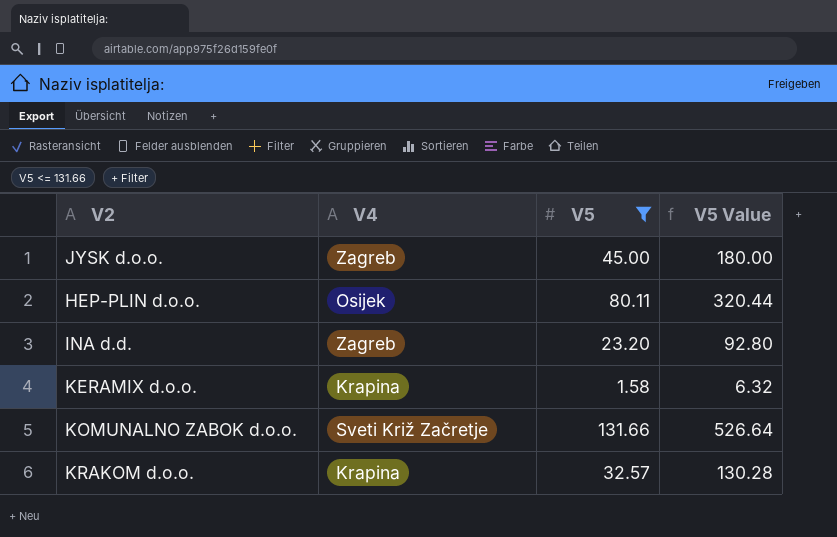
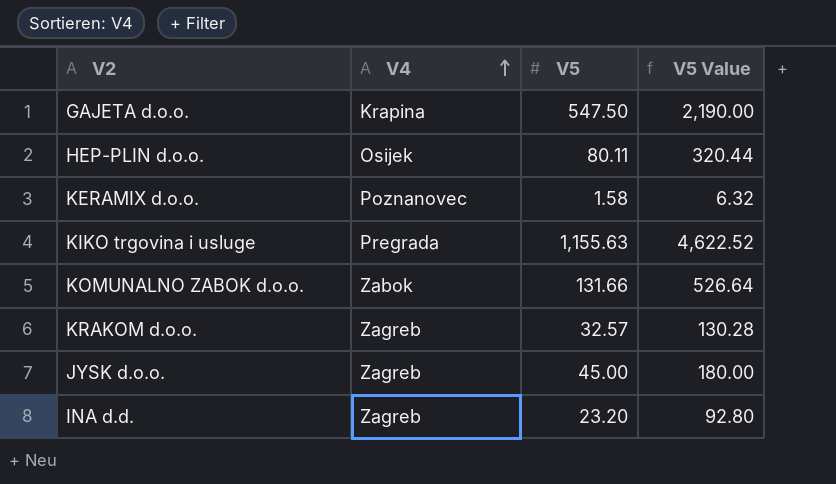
filter: V5 <= 131.66 -> none
row order: none -> V4 ascending
KERAMIX d.o.o. | V4: Krapina -> Poznanovec
KOMUNALNO ZABOK d.o.o. | V4: Sveti Križ Začretje -> Zabok
KRAKOM d.o.o. | V4: Krapina -> Zagreb

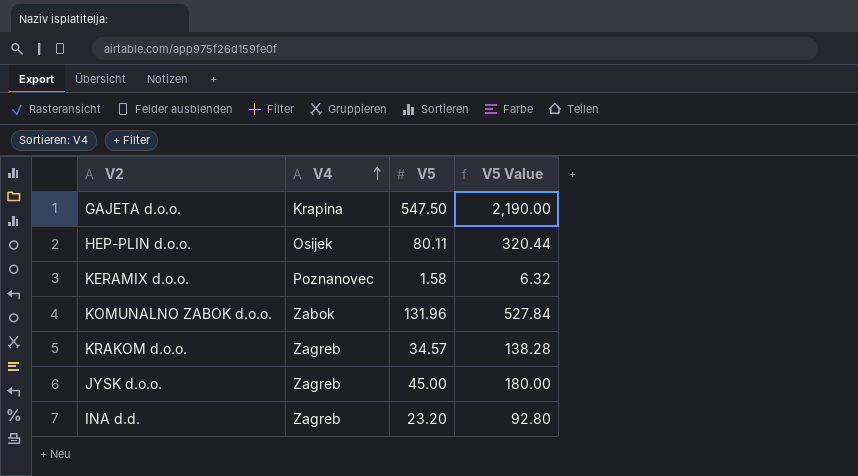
row KIKO trgovina i usluge: Pregrada | 1,155.63 | 4,622.52 -> none
KOMUNALNO ZABOK d.o.o. | V5: 131.66 -> 131.96
KOMUNALNO ZABOK d.o.o. | V5 Value: 526.64 -> 527.84
KRAKOM d.o.o. | V5: 32.57 -> 34.57
KRAKOM d.o.o. | V5 Value: 130.28 -> 138.28

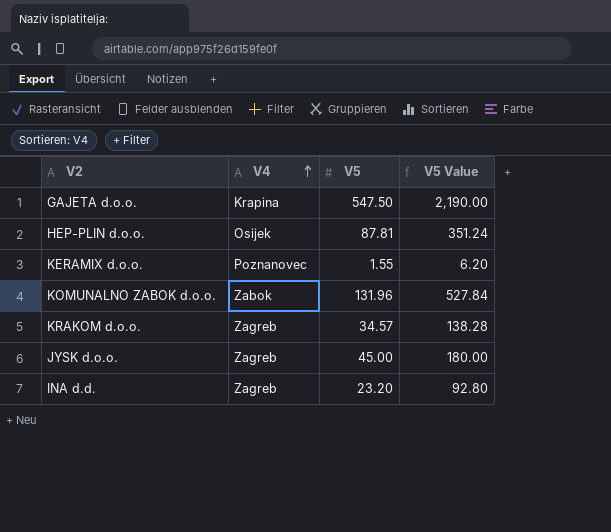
HEP-PLIN d.o.o. | V5: 80.11 -> 87.81
HEP-PLIN d.o.o. | V5 Value: 320.44 -> 351.24
KERAMIX d.o.o. | V5: 1.58 -> 1.55
KERAMIX d.o.o. | V5 Value: 6.32 -> 6.20

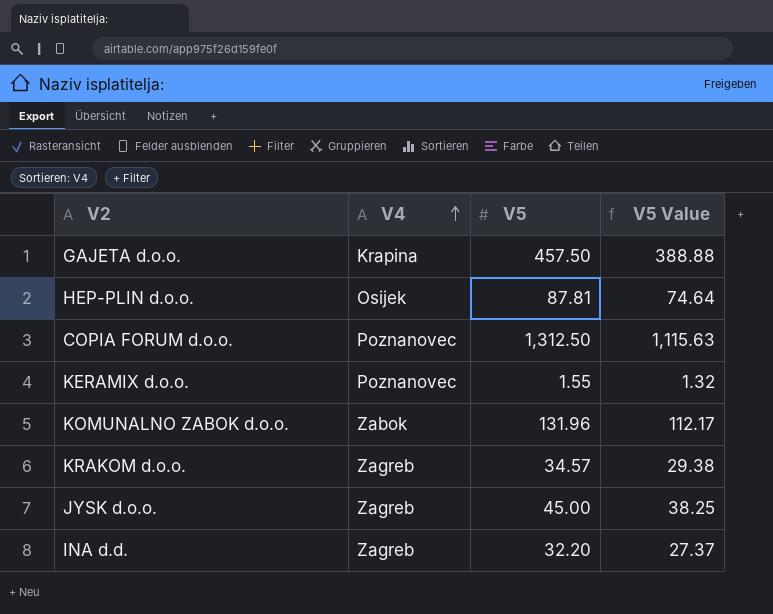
column V5 Value | formula: [V5] * 4 -> [V5] * 0.85
GAJETA d.o.o. | V5: 547.50 -> 457.50
row COPIA FORUM d.o.o.: none -> Poznanovec | 1,312.50 | 1,115.63
INA d.d. | V5: 23.20 -> 32.20

